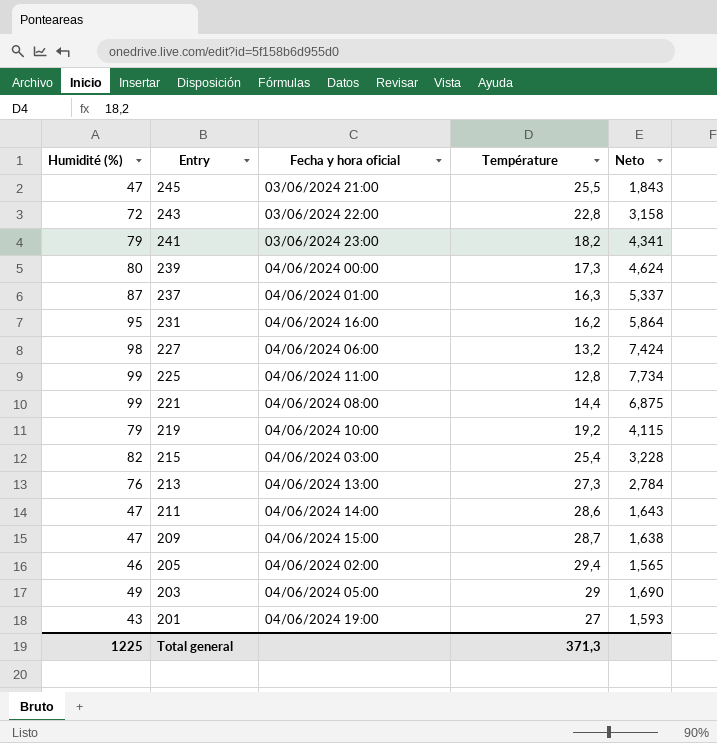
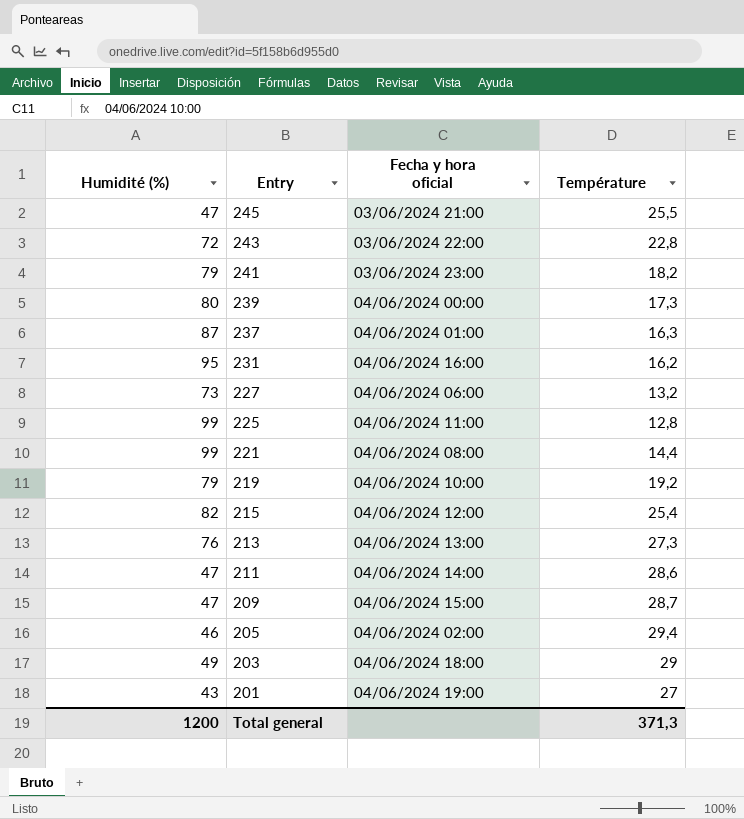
column Neto | formula: [Humidité (%)] / [Température] -> none
227 | Humidité (%): 98 -> 73
215 | Fecha y hora oficial: 04/06/2024 03:00 -> 04/06/2024 12:00
203 | Fecha y hora oficial: 04/06/2024 05:00 -> 04/06/2024 18:00
Total general | Humidité (%): 1225 -> 1200

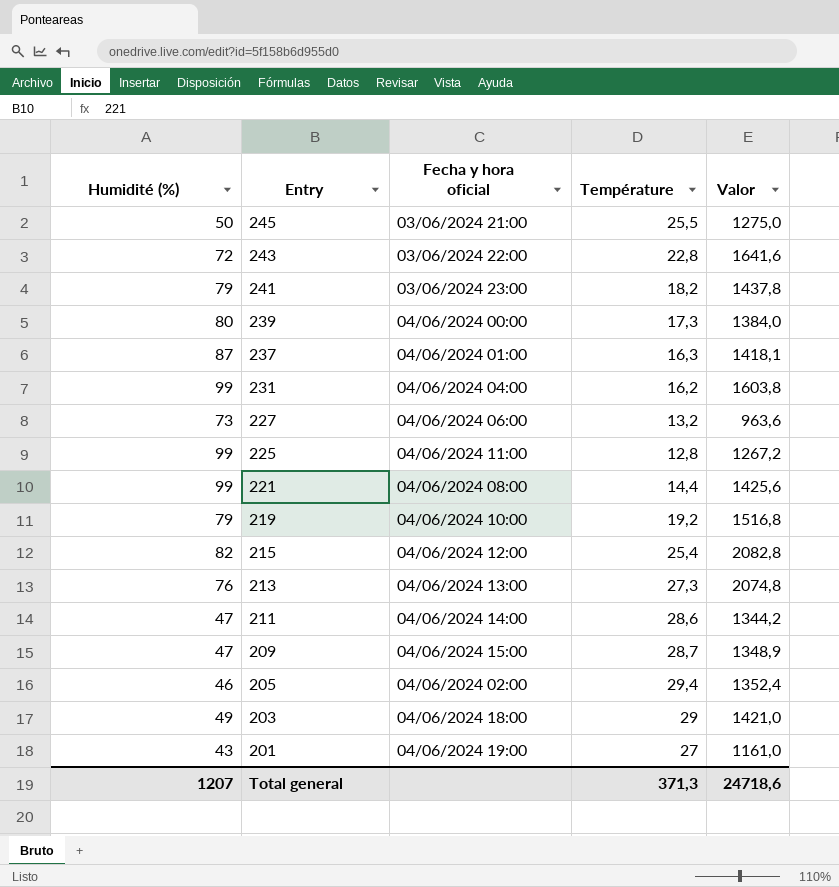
column Valor | formula: none -> [Humidité (%)] * [Température]
245 | Humidité (%): 47 -> 50
231 | Humidité (%): 95 -> 99
231 | Fecha y hora oficial: 04/06/2024 16:00 -> 04/06/2024 04:00
Total general | Humidité (%): 1200 -> 1207

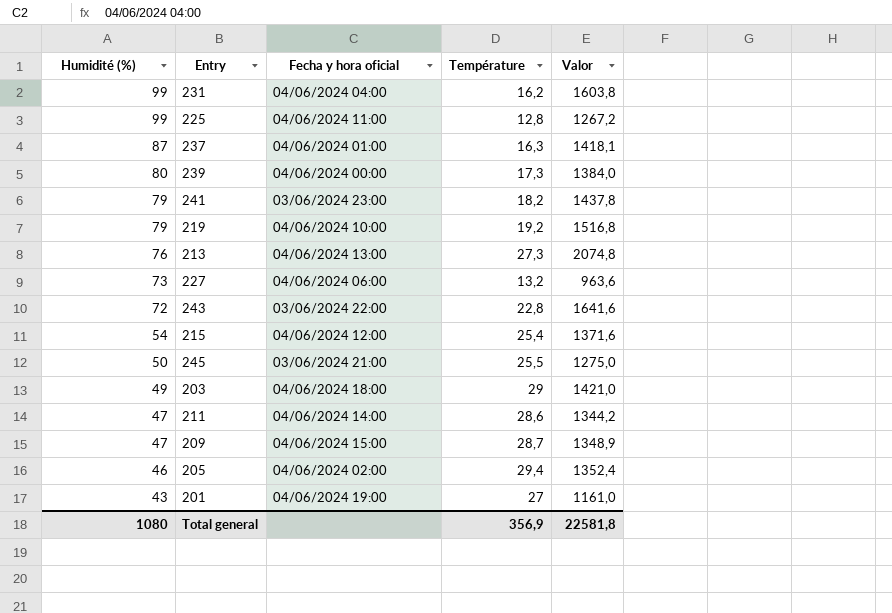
row order: Entry descending -> Humidité (%) descending
row 221: 99 | 04/06/2024 08:00 | 14,4 | 1425,6 -> none
215 | Humidité (%): 82 -> 54
215 | Valor: 2082,8 -> 1371,6
Total general | Humidité (%): 1207 -> 1080
Total general | Température: 371,3 -> 356,9
Total general | Valor: 24718,6 -> 22581,8

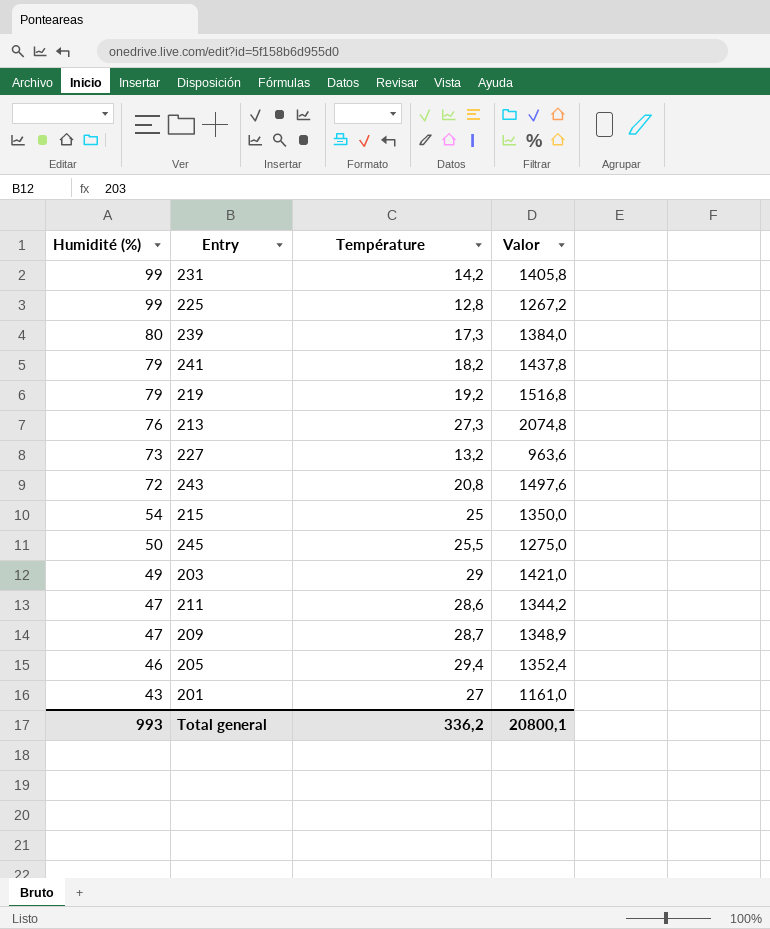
column Fecha y hora oficial | position: 3 -> none
row 237: 87 | 04/06/2024 01:00 | 16,3 | 1418,1 -> none
231 | Température: 16,2 -> 14,2
231 | Valor: 1603,8 -> 1405,8
243 | Température: 22,8 -> 20,8
243 | Valor: 1641,6 -> 1497,6
215 | Température: 25,4 -> 25
215 | Valor: 1371,6 -> 1350,0
Total general | Humidité (%): 1080 -> 993
Total general | Température: 356,9 -> 336,2
Total general | Valor: 22581,8 -> 20800,1

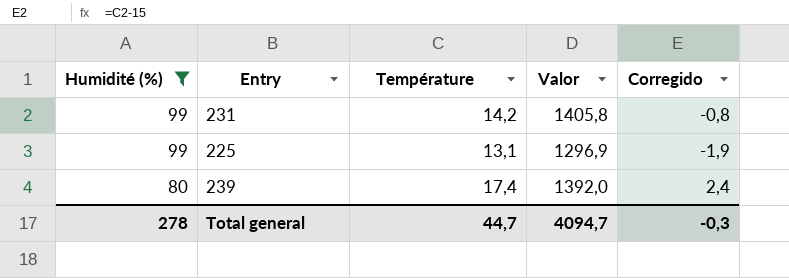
filter: none -> Humidité (%) >= 80
column Corregido | formula: none -> [Température] - 15
225 | Température: 12,8 -> 13,1
225 | Valor: 1267,2 -> 1296,9
239 | Température: 17,3 -> 17,4
239 | Valor: 1384,0 -> 1392,0
Total general | Humidité (%): 993 -> 278
Total general | Température: 336,2 -> 44,7
Total general | Valor: 20800,1 -> 4094,7

